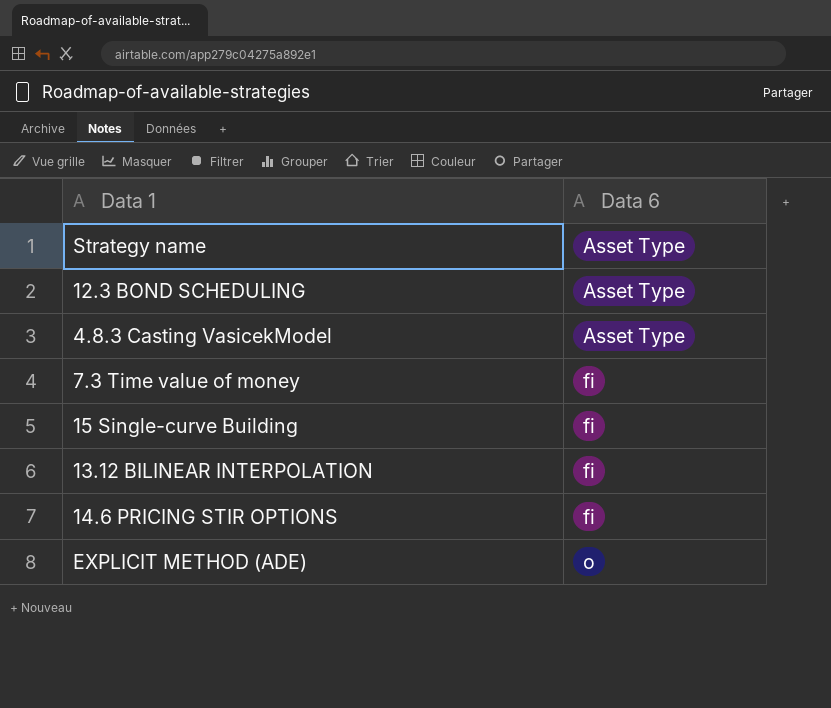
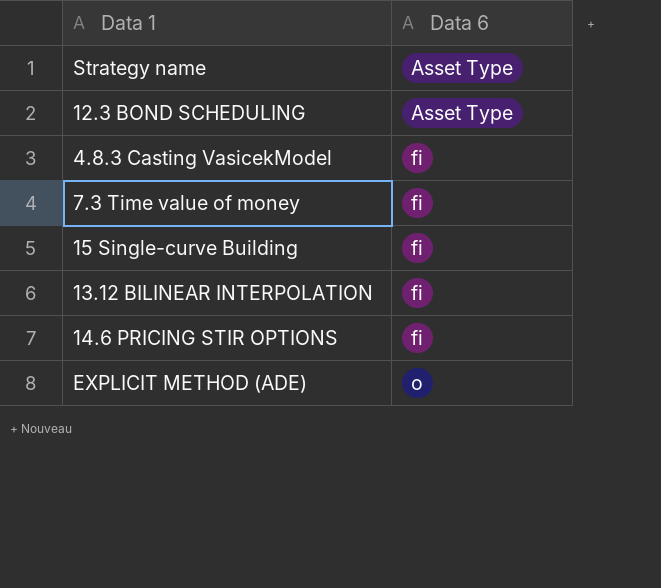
4.8.3 Casting VasicekModel | Data 6: Asset Type -> fi

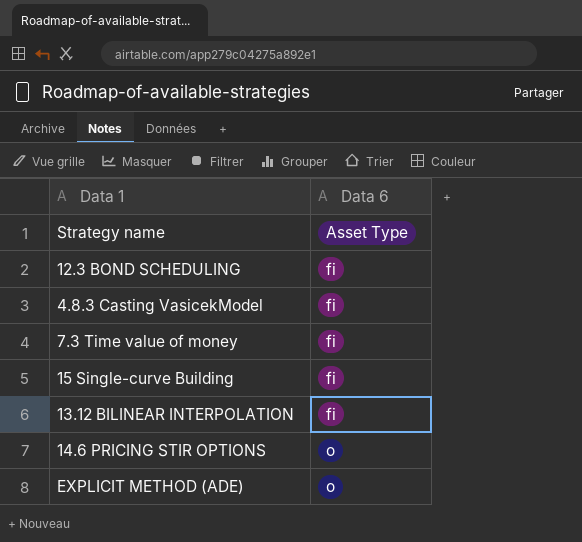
12.3 BOND SCHEDULING | Data 6: Asset Type -> fi
14.6 PRICING STIR OPTIONS | Data 6: fi -> o

